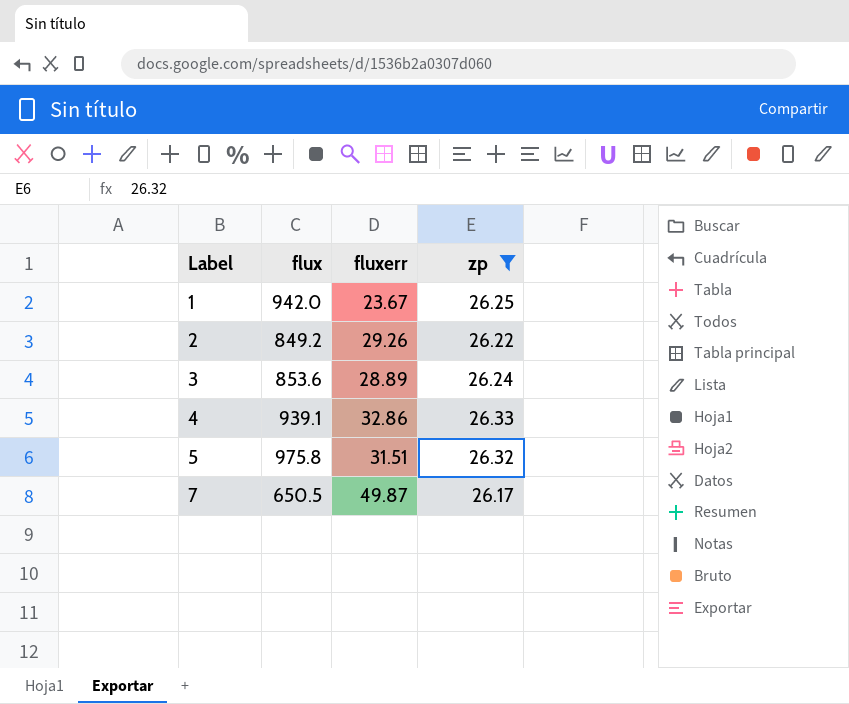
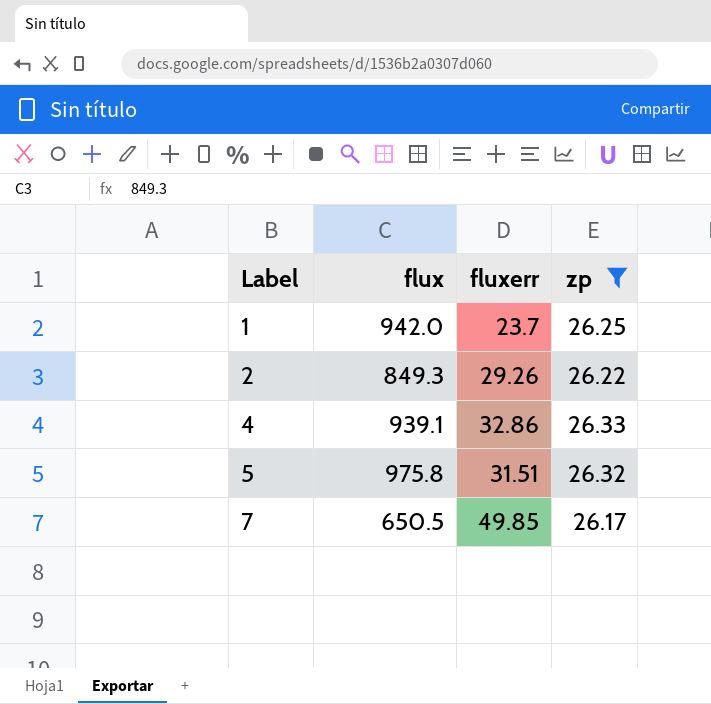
row 3: 853.6 | 28.89 | 26.24 -> none
1 | fluxerr: 23.67 -> 23.7
2 | flux: 849.2 -> 849.3
7 | fluxerr: 49.87 -> 49.85

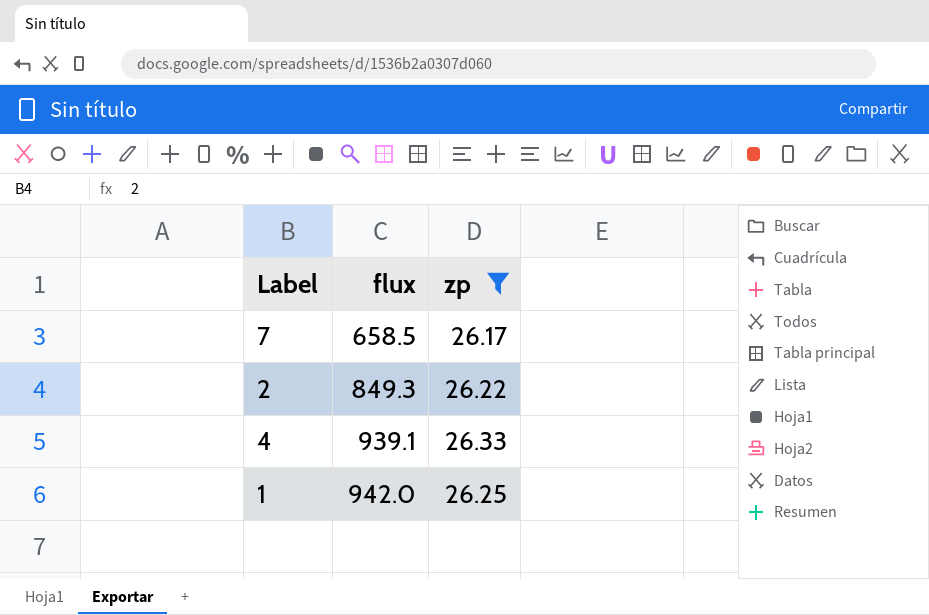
row order: Label ascending -> flux ascending
column fluxerr | position: 3 -> none
row 5: 975.8 | 31.51 | 26.32 -> none
7 | flux: 650.5 -> 658.5

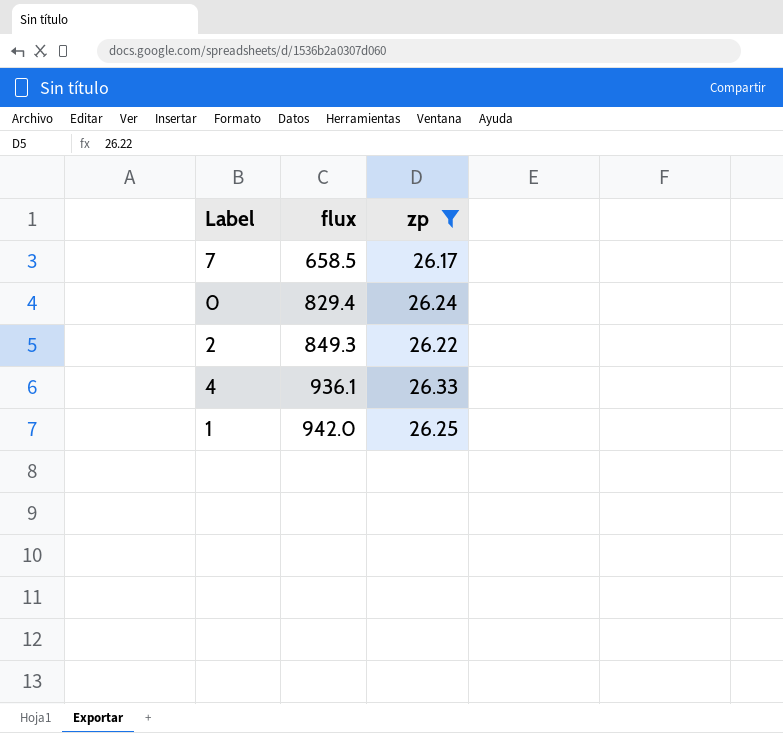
row 0: none -> 829.4 | 26.24
4 | flux: 939.1 -> 936.1

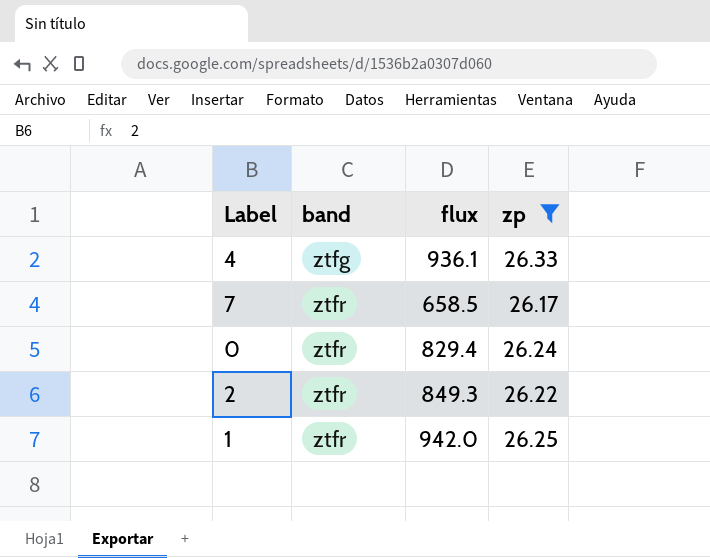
row order: flux ascending -> band ascending
column band | position: none -> 2

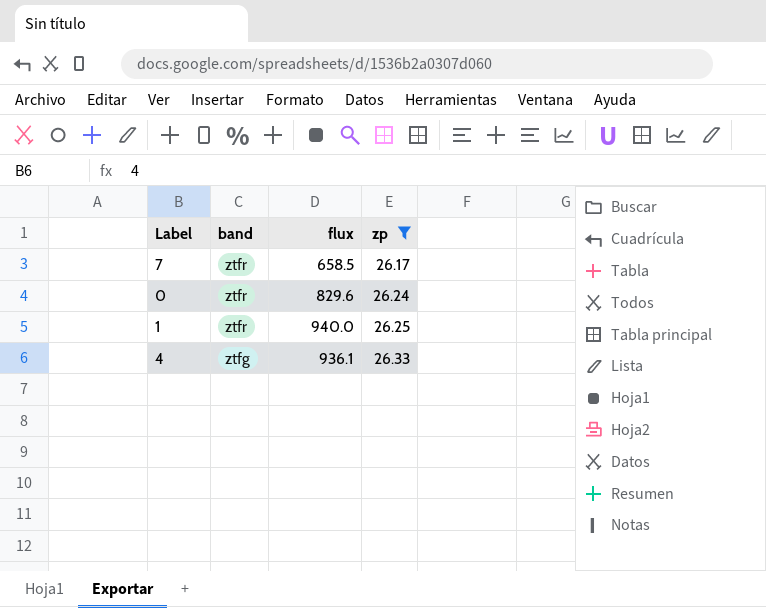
row order: band ascending -> band descending
row 2: ztfr | 849.3 | 26.22 -> none
0 | flux: 829.4 -> 829.6
1 | flux: 942.0 -> 940.0

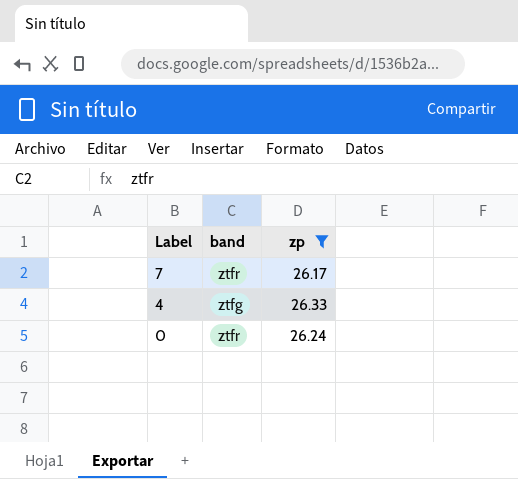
row order: band descending -> Label descending
column flux | position: 3 -> none
row 1: ztfr | 940.0 | 26.25 -> none

